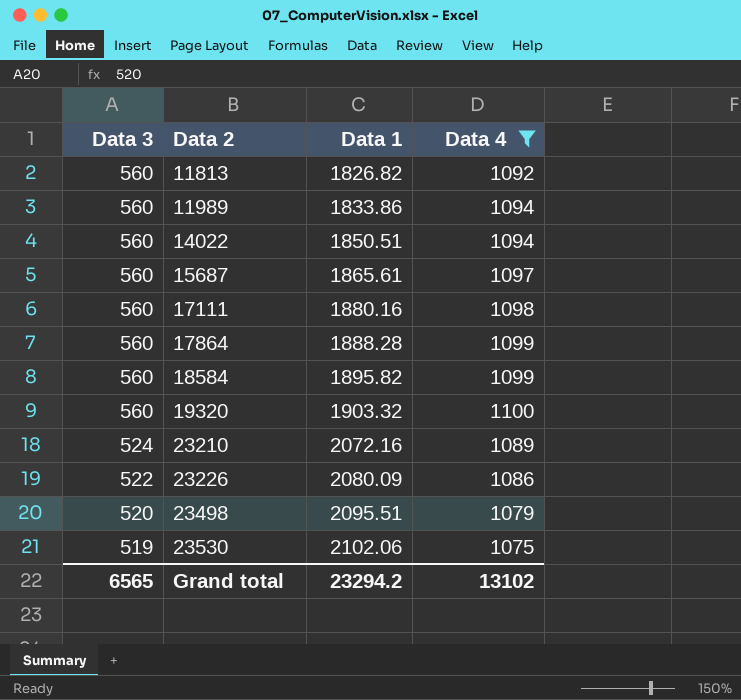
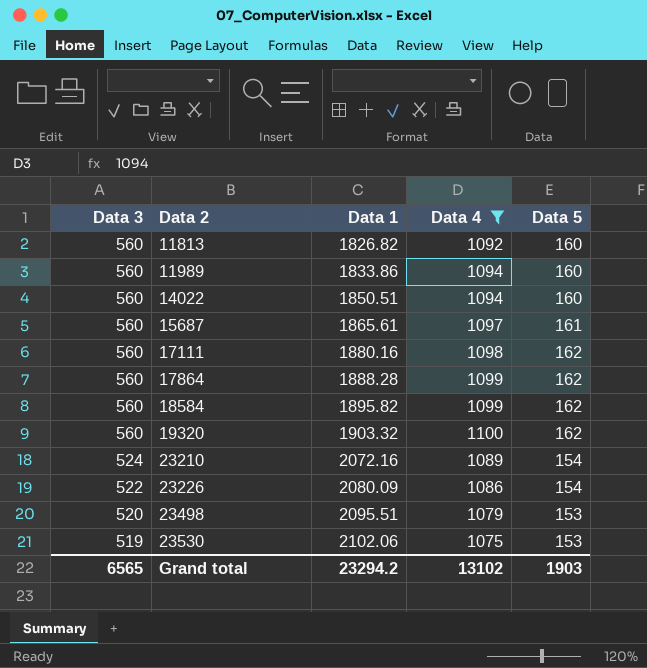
column Data 5 | position: none -> 5

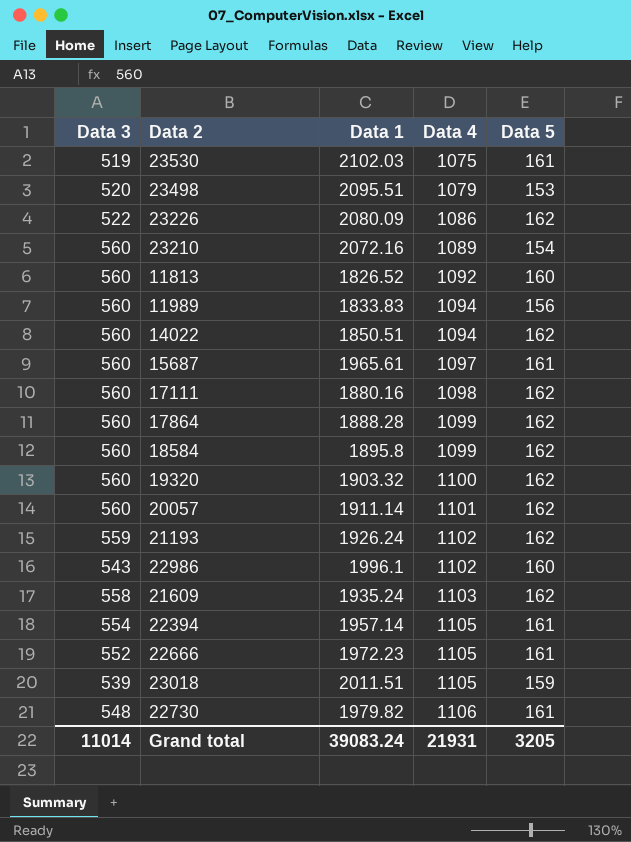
filter: Data 4 <= 1100 -> none
row order: Data 3 descending -> Data 4 ascending
23530 | Data 1: 2102.06 -> 2102.03
23530 | Data 5: 153 -> 161
23226 | Data 5: 154 -> 162
23210 | Data 3: 524 -> 560
11813 | Data 1: 1826.82 -> 1826.52
11989 | Data 1: 1833.86 -> 1833.83
11989 | Data 5: 160 -> 156
14022 | Data 5: 160 -> 162
15687 | Data 1: 1865.61 -> 1965.61
18584 | Data 1: 1895.82 -> 1895.8
Grand total | Data 3: 6565 -> 11014
Grand total | Data 1: 23294.2 -> 39083.24
Grand total | Data 4: 13102 -> 21931
Grand total | Data 5: 1903 -> 3205

